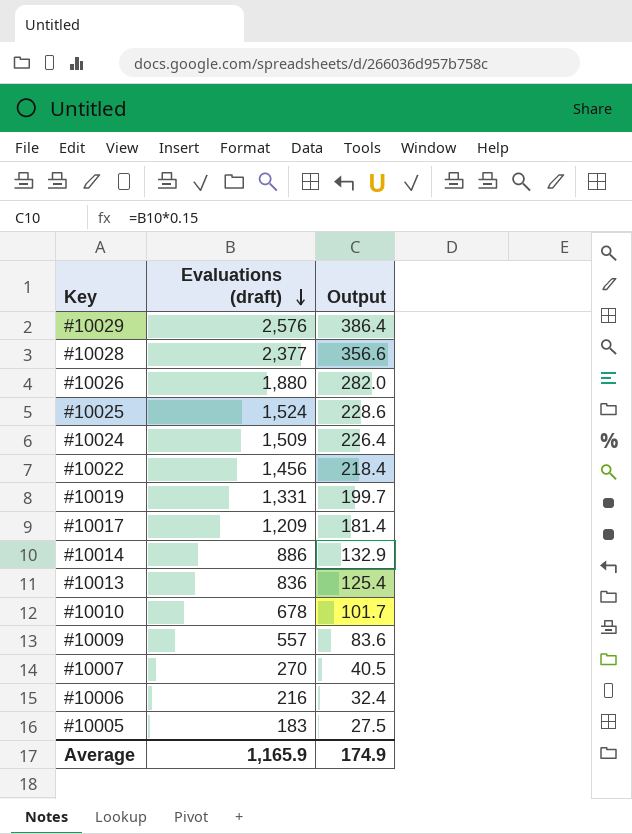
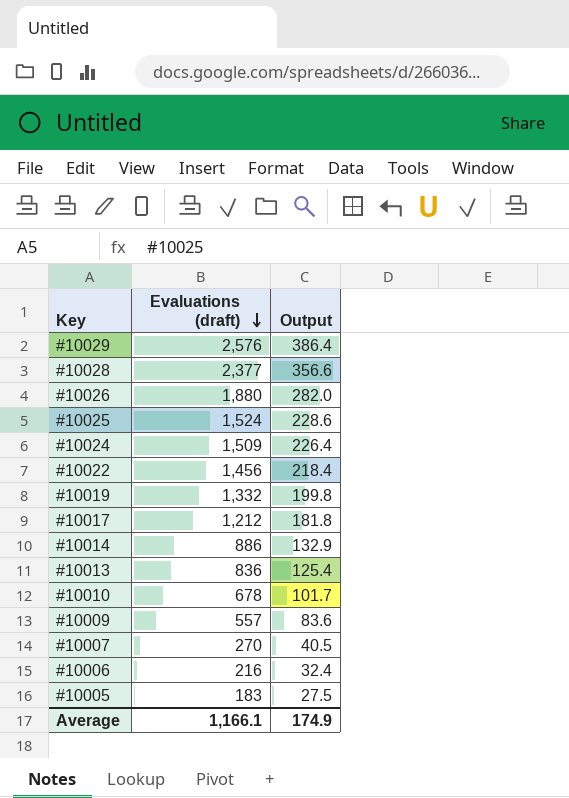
#10019 | Evaluations (draft): 1,331 -> 1,332
#10019 | Output: 199.7 -> 199.8
#10017 | Evaluations (draft): 1,209 -> 1,212
#10017 | Output: 181.4 -> 181.8
Average | Evaluations (draft): 1,165.9 -> 1,166.1

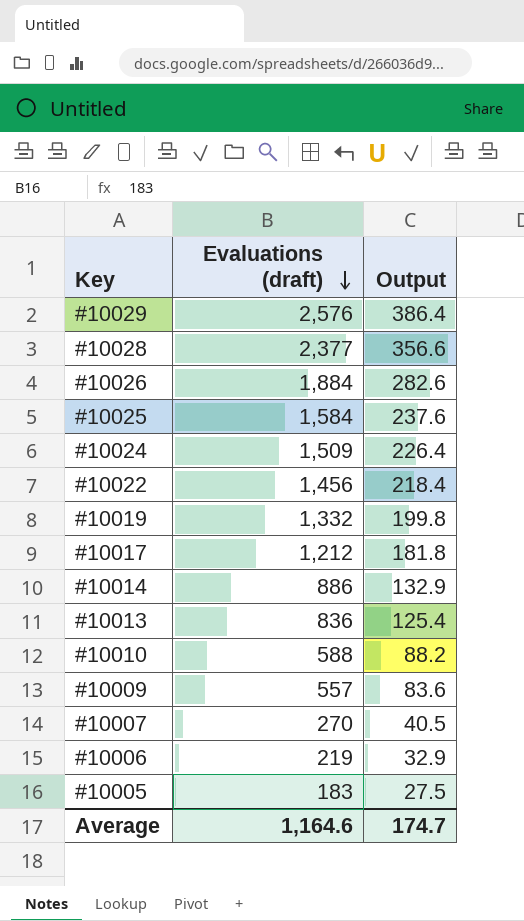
#10026 | Evaluations (draft): 1,880 -> 1,884
#10026 | Output: 282.0 -> 282.6
#10025 | Evaluations (draft): 1,524 -> 1,584
#10025 | Output: 228.6 -> 237.6
#10010 | Evaluations (draft): 678 -> 588
#10010 | Output: 101.7 -> 88.2
#10006 | Evaluations (draft): 216 -> 219
#10006 | Output: 32.4 -> 32.9
Average | Evaluations (draft): 1,166.1 -> 1,164.6
Average | Output: 174.9 -> 174.7

